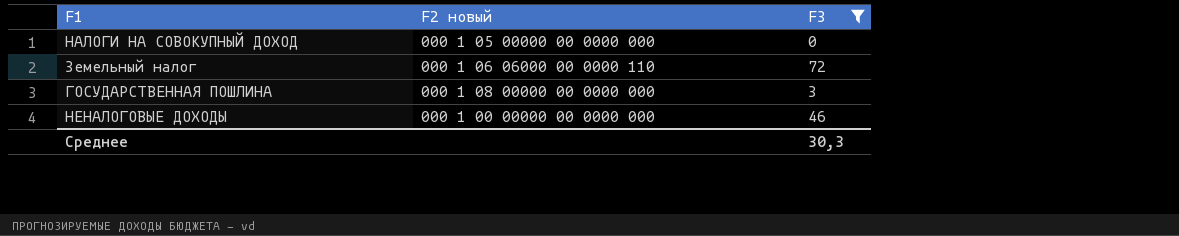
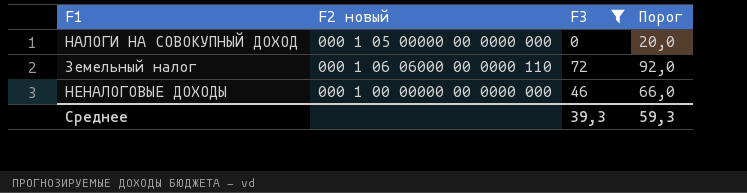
column Порог | formula: none -> [F3] + 20
row ГОСУДАРСТВЕННАЯ ПОШЛИНА: 000 1 08 00000 00 0000 000 | 3 -> none
Среднее | F3: 30,3 -> 39,3

